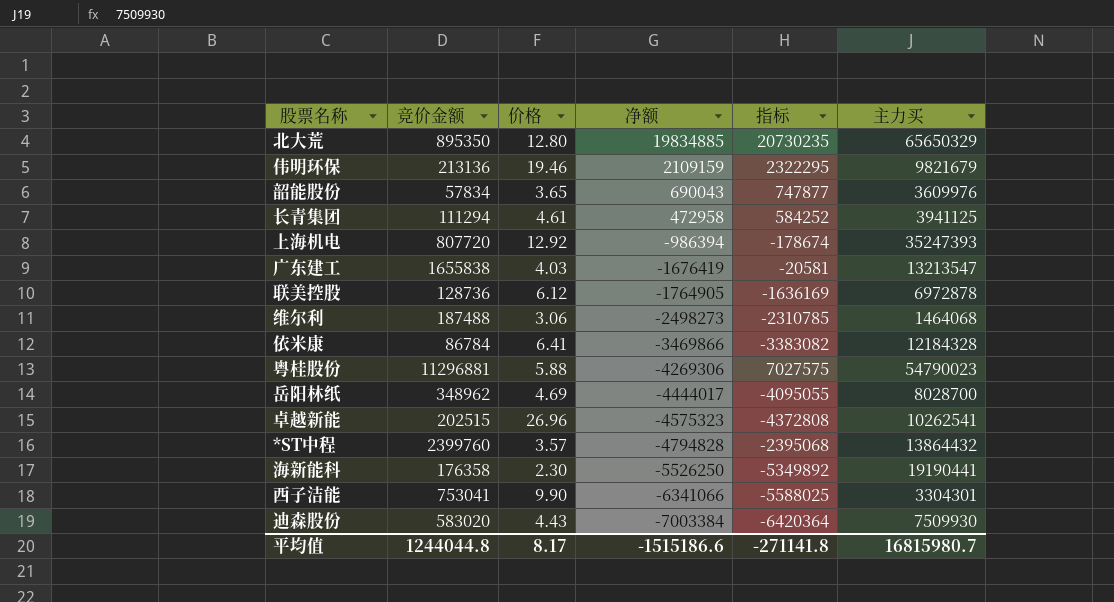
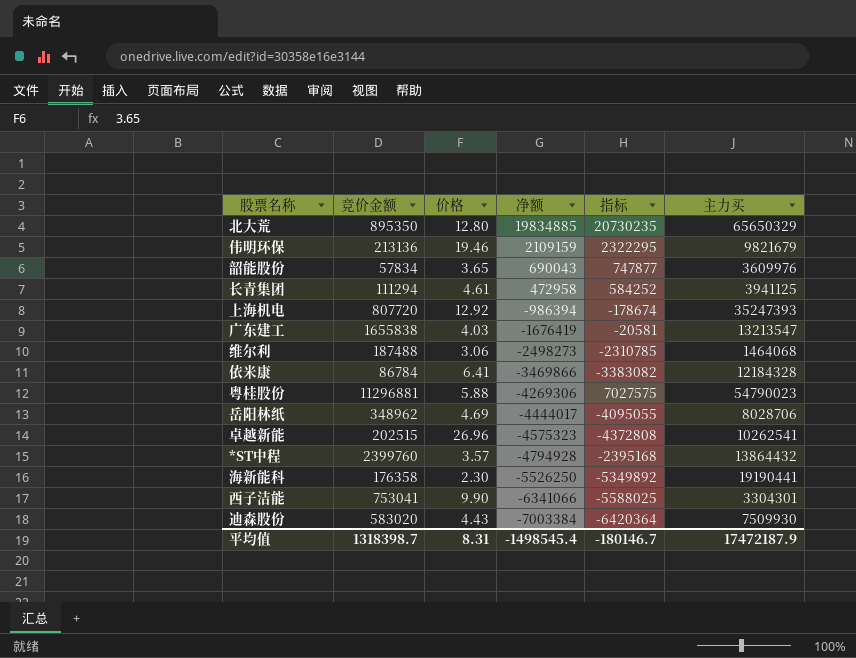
row 联美控股: 128736 | 6.12 | -1764905 | -1636169 | 6972878 -> none
岳阳林纸 | 主力买: 8028700 -> 8028706
*ST中程 | 净额: -4794828 -> -4794928
*ST中程 | 指标: -2395068 -> -2395168
平均值 | 竞价金额: 1244044.8 -> 1318398.7
平均值 | 价格: 8.17 -> 8.31
平均值 | 净额: -1515186.6 -> -1498545.4
平均值 | 指标: -271141.8 -> -180146.7
平均值 | 主力买: 16815980.7 -> 17472187.9

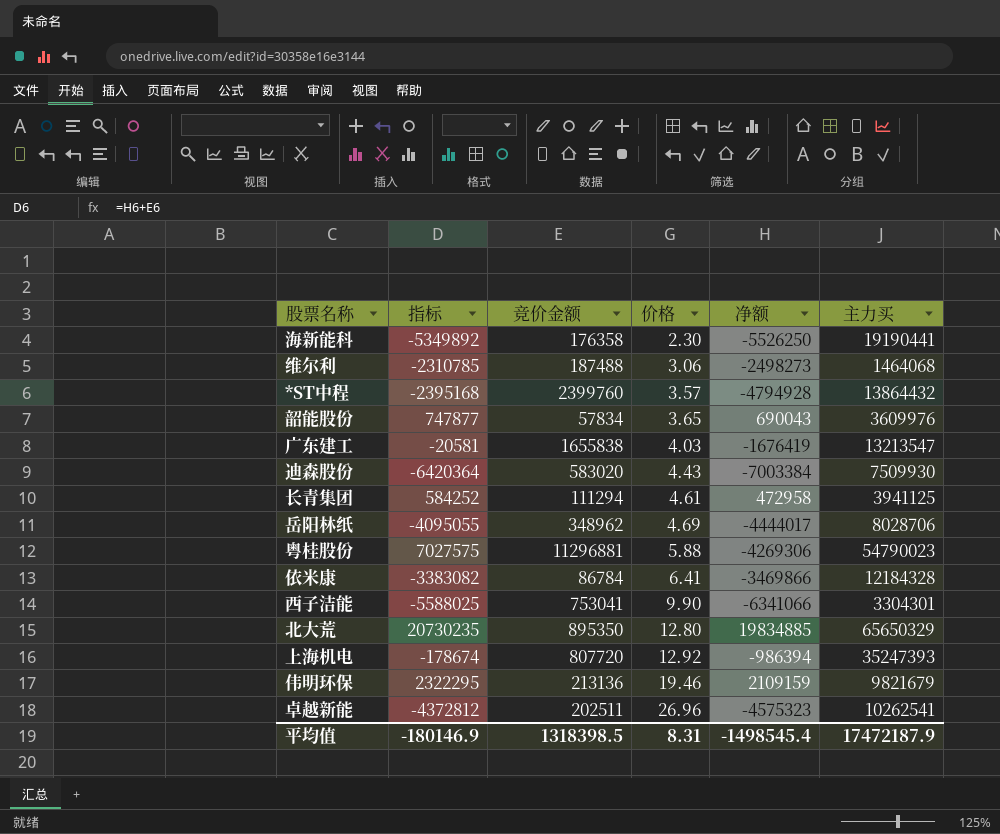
row order: 净额 descending -> 价格 ascending
column 指标 | position: 5 -> 2
卓越新能 | 指标: -4372808 -> -4372812
卓越新能 | 竞价金额: 202515 -> 202511
平均值 | 指标: -180146.7 -> -180146.9
平均值 | 竞价金额: 1318398.7 -> 1318398.5

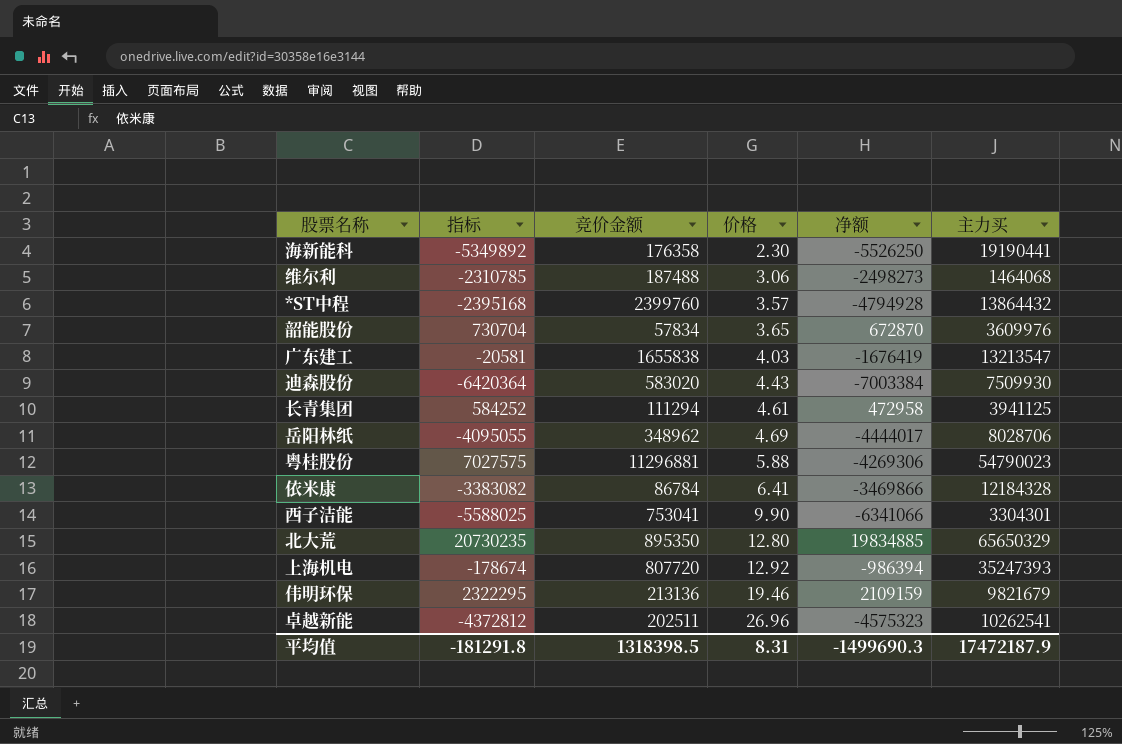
韶能股份 | 指标: 747877 -> 730704
韶能股份 | 净额: 690043 -> 672870
平均值 | 指标: -180146.9 -> -181291.8
平均值 | 净额: -1498545.4 -> -1499690.3

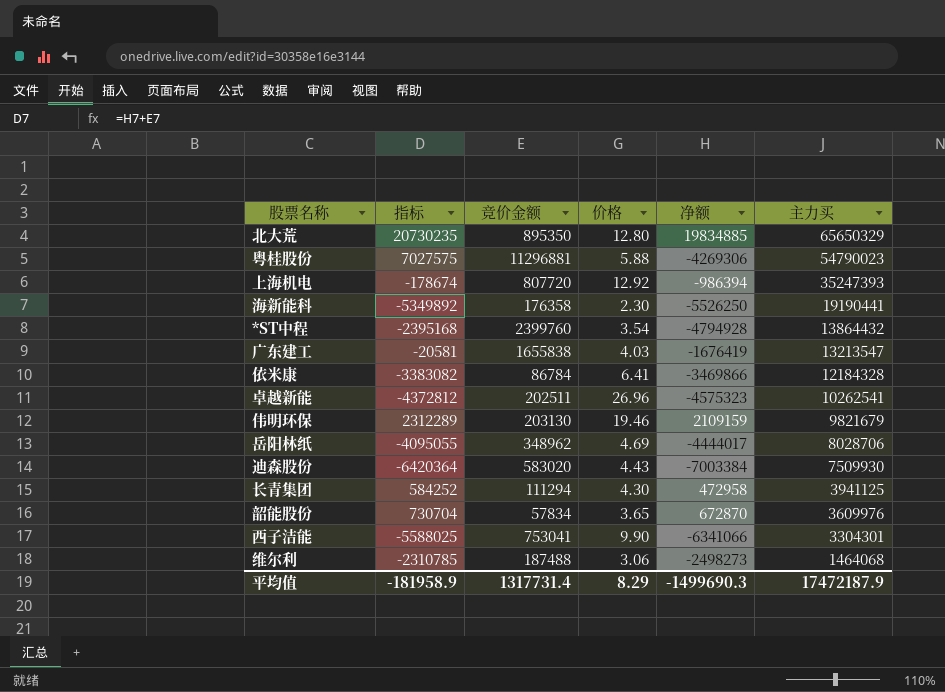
row order: 价格 ascending -> 主力买 descending
*ST中程 | 价格: 3.57 -> 3.54
伟明环保 | 指标: 2322295 -> 2312289
伟明环保 | 竞价金额: 213136 -> 203130
长青集团 | 价格: 4.61 -> 4.30
平均值 | 指标: -181291.8 -> -181958.9
平均值 | 竞价金额: 1318398.5 -> 1317731.4
平均值 | 价格: 8.31 -> 8.29

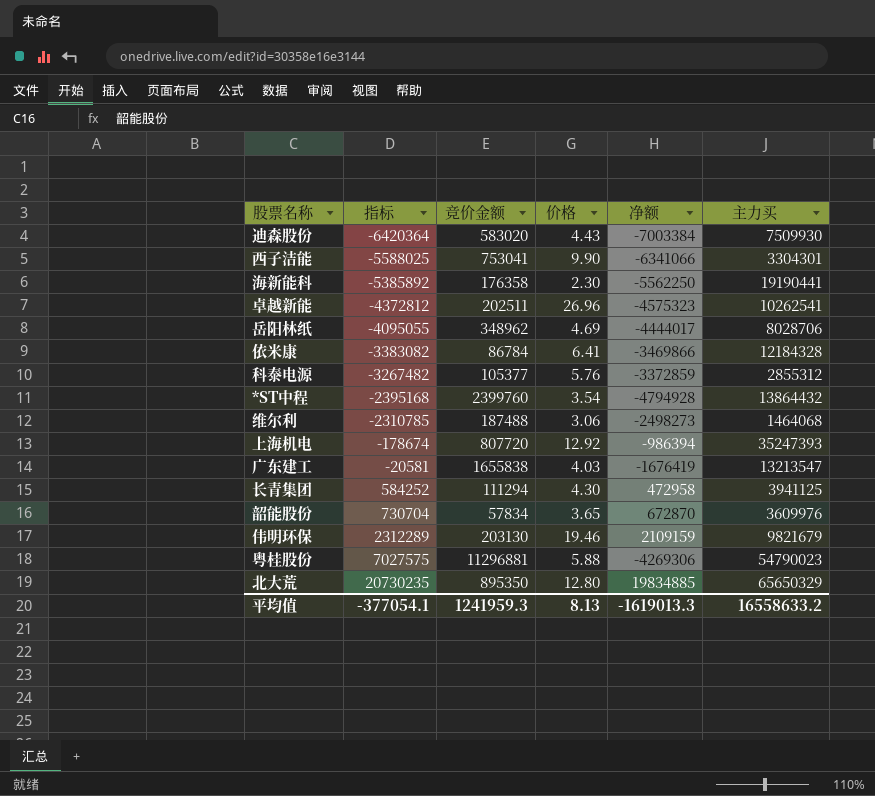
row order: 主力买 descending -> 指标 ascending
海新能科 | 指标: -5349892 -> -5385892
海新能科 | 净额: -5526250 -> -5562250
row 科泰电源: none -> -3267482 | 105377 | 5.76 | -3372859 | 2855312
平均值 | 指标: -181958.9 -> -377054.1
平均值 | 竞价金额: 1317731.4 -> 1241959.3
平均值 | 价格: 8.29 -> 8.13
平均值 | 净额: -1499690.3 -> -1619013.3
平均值 | 主力买: 17472187.9 -> 16558633.2

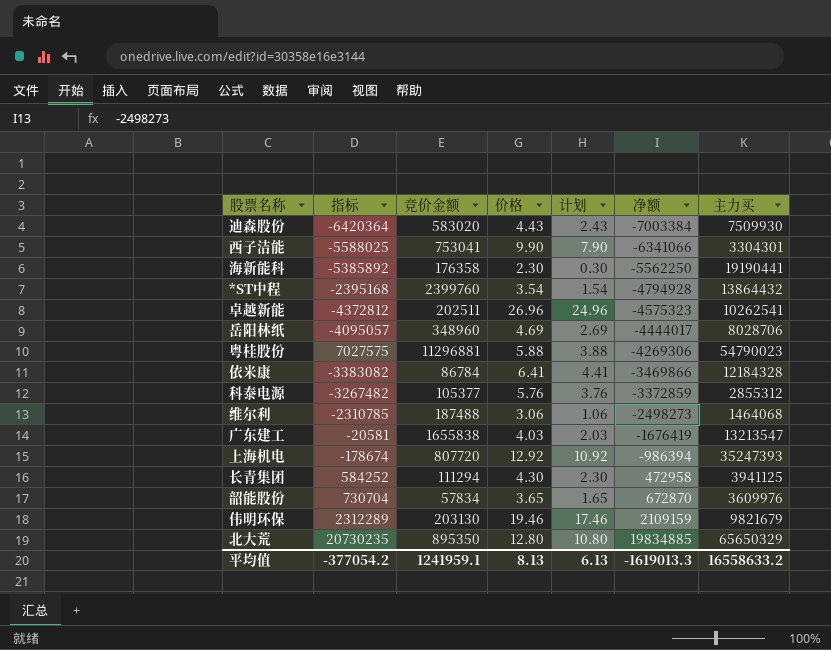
row order: 指标 ascending -> 净额 ascending
column 计划 | formula: none -> [价格] - 2
岳阳林纸 | 指标: -4095055 -> -4095057
岳阳林纸 | 竞价金额: 348962 -> 348960
平均值 | 指标: -377054.1 -> -377054.2
平均值 | 竞价金额: 1241959.3 -> 1241959.1

